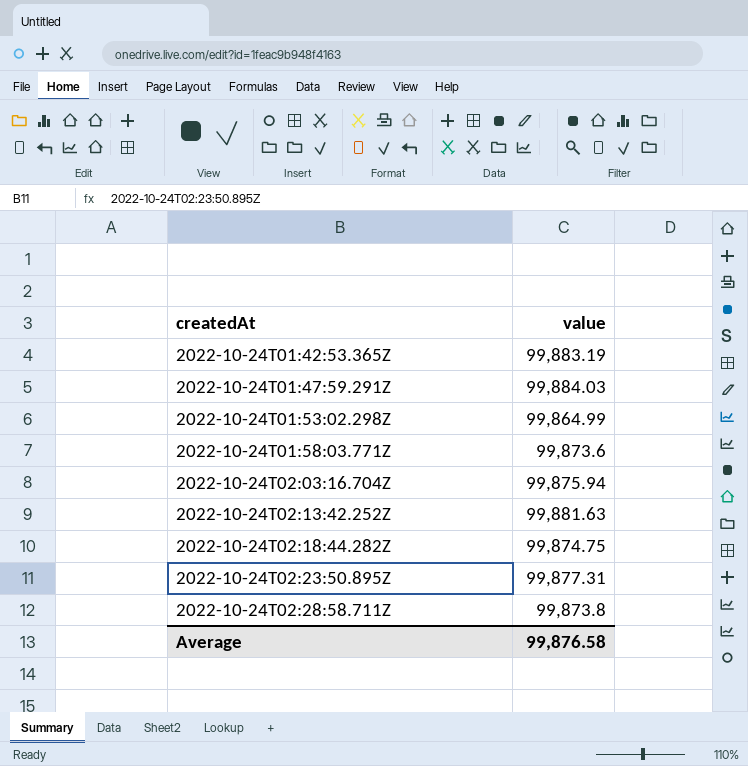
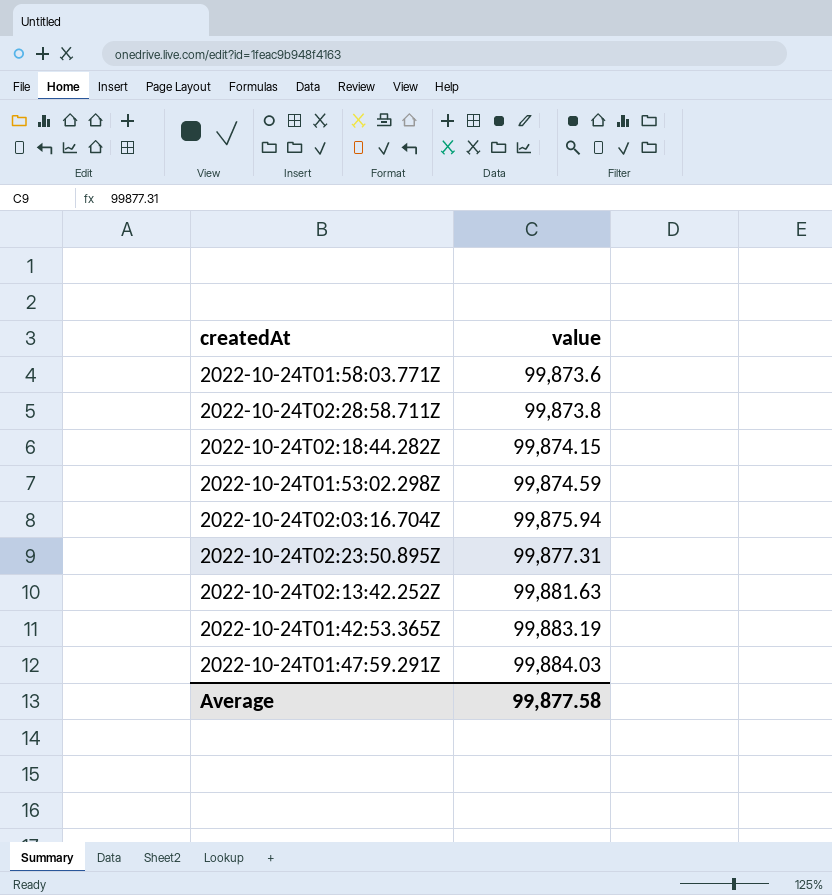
row order: createdAt ascending -> value ascending
2022-10-24T02:18:44.282Z | value: 99,874.75 -> 99,874.15
2022-10-24T01:53:02.298Z | value: 99,864.99 -> 99,874.59
Average | value: 99,876.58 -> 99,877.58

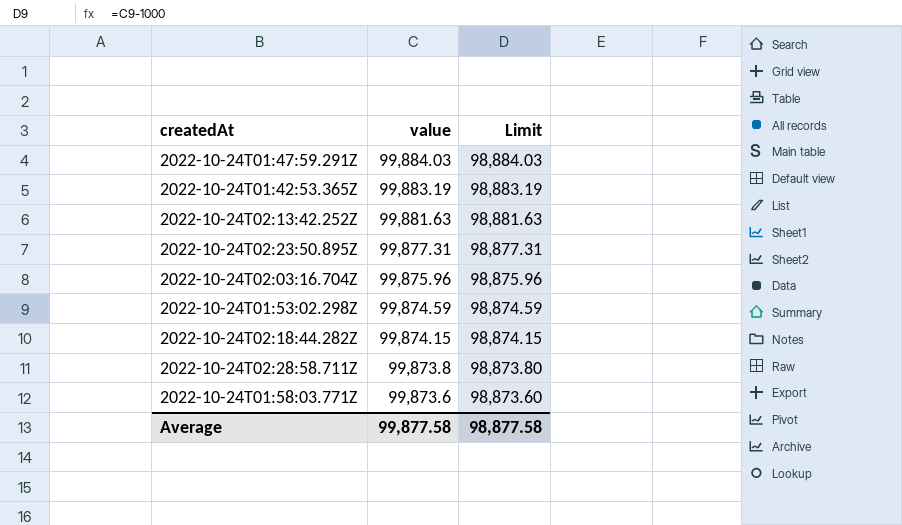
row order: value ascending -> value descending
column Limit | formula: none -> [value] - 1000
2022-10-24T02:03:16.704Z | value: 99,875.94 -> 99,875.96

